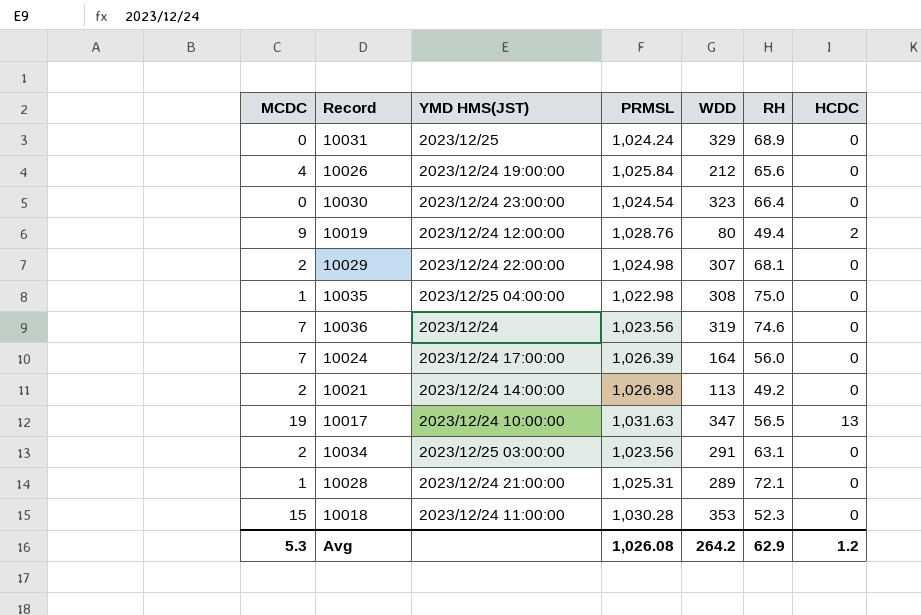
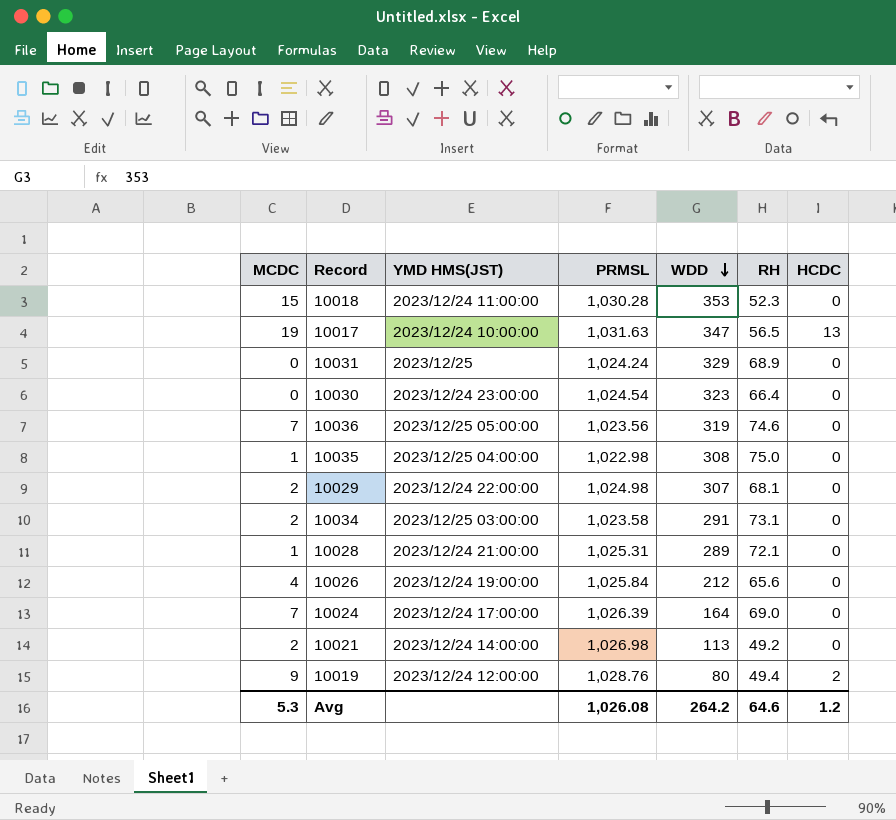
row order: none -> WDD descending
10036 | YMD HMS(JST): 2023/12/24 -> 2023/12/25 05:00:00
10034 | PRMSL: 1,023.56 -> 1,023.58
10034 | RH: 63.1 -> 73.1
10024 | RH: 56.0 -> 69.0
Avg | RH: 62.9 -> 64.6

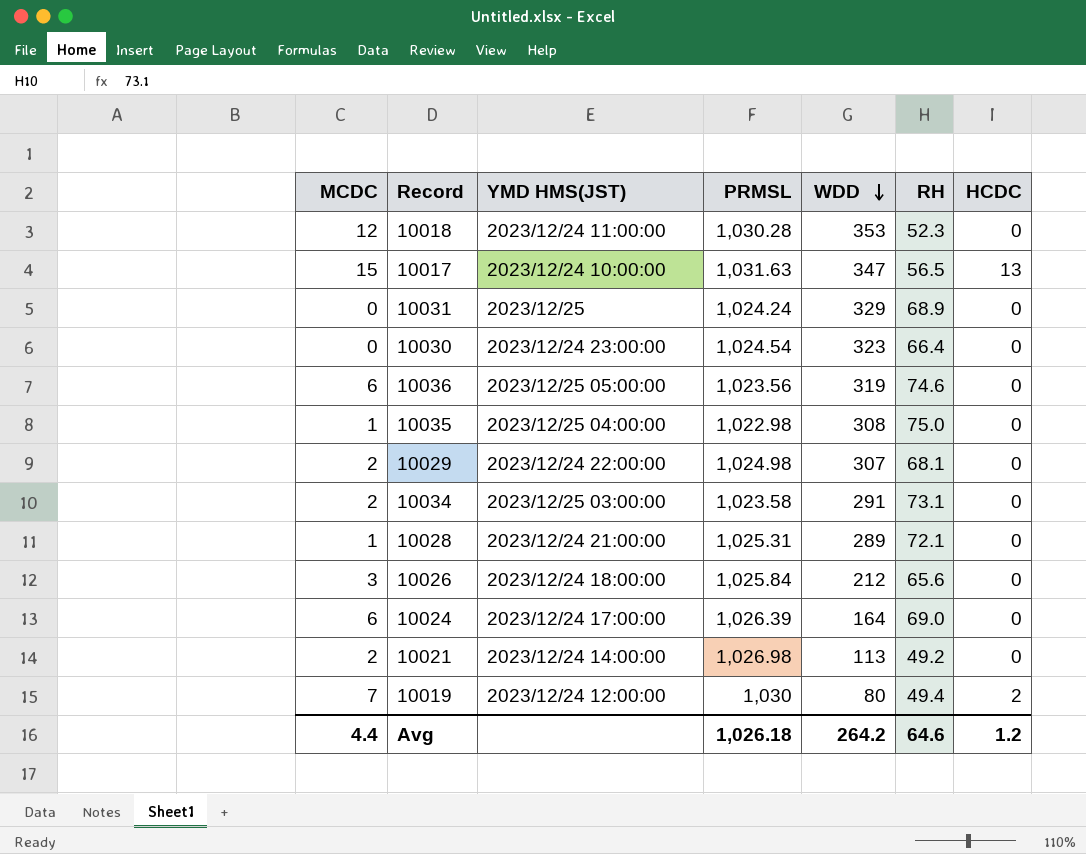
10018 | MCDC: 15 -> 12
10017 | MCDC: 19 -> 15
10036 | MCDC: 7 -> 6
10026 | MCDC: 4 -> 3
10026 | YMD HMS(JST): 2023/12/24 19:00:00 -> 2023/12/24 18:00:00
10024 | MCDC: 7 -> 6
10019 | MCDC: 9 -> 7
10019 | PRMSL: 1,028.76 -> 1,030
Avg | MCDC: 5.3 -> 4.4
Avg | PRMSL: 1,026.08 -> 1,026.18

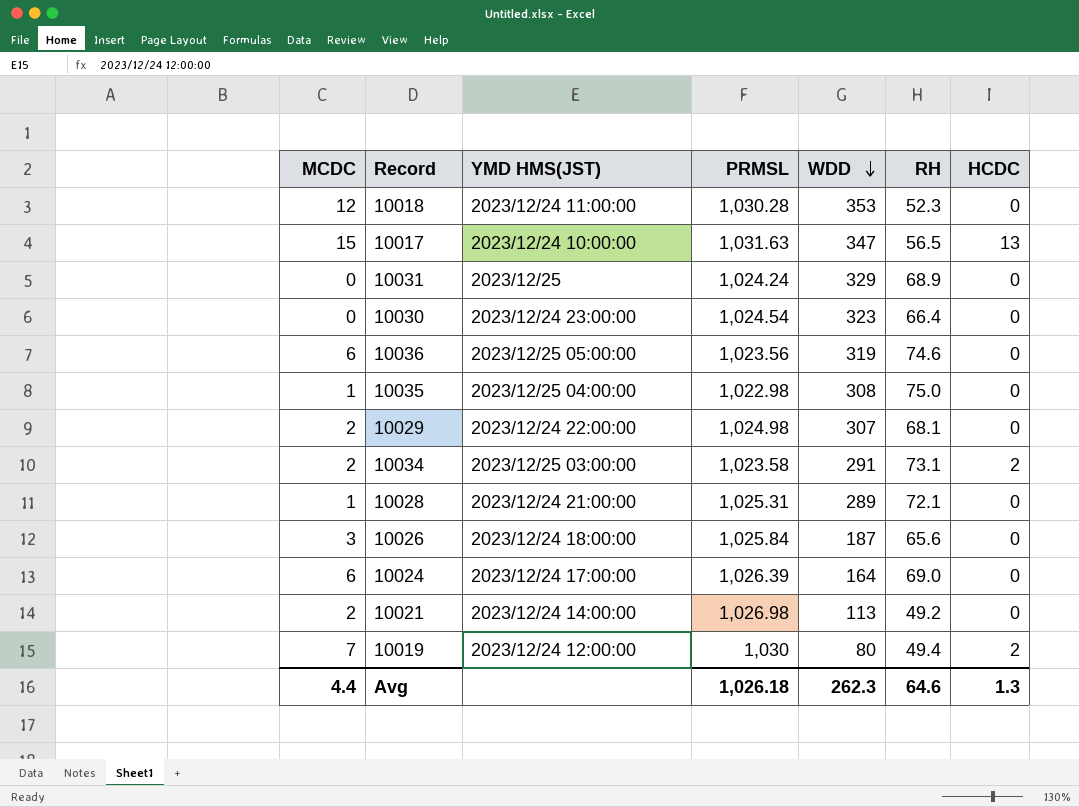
10034 | HCDC: 0 -> 2
10026 | WDD: 212 -> 187
Avg | WDD: 264.2 -> 262.3
Avg | HCDC: 1.2 -> 1.3

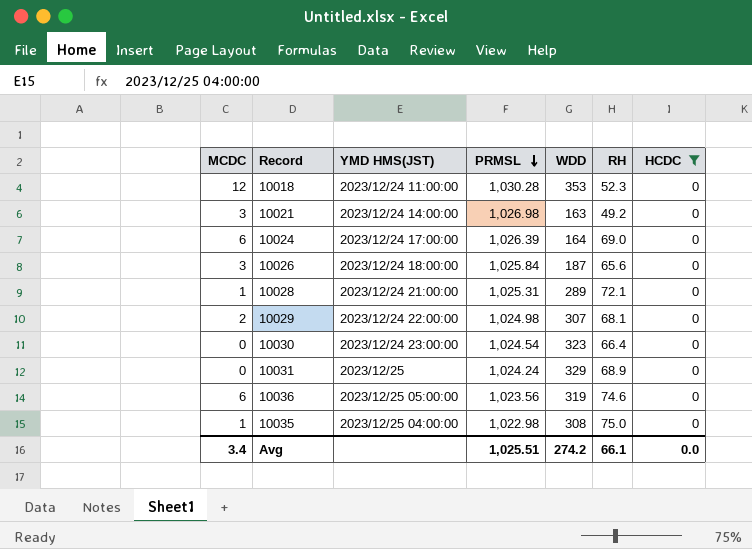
filter: none -> HCDC = 0
row order: WDD descending -> PRMSL descending
10021 | MCDC: 2 -> 3
10021 | WDD: 113 -> 163
Avg | MCDC: 4.4 -> 3.4
Avg | PRMSL: 1,026.18 -> 1,025.51
Avg | WDD: 262.3 -> 274.2
Avg | RH: 64.6 -> 66.1
Avg | HCDC: 1.3 -> 0.0

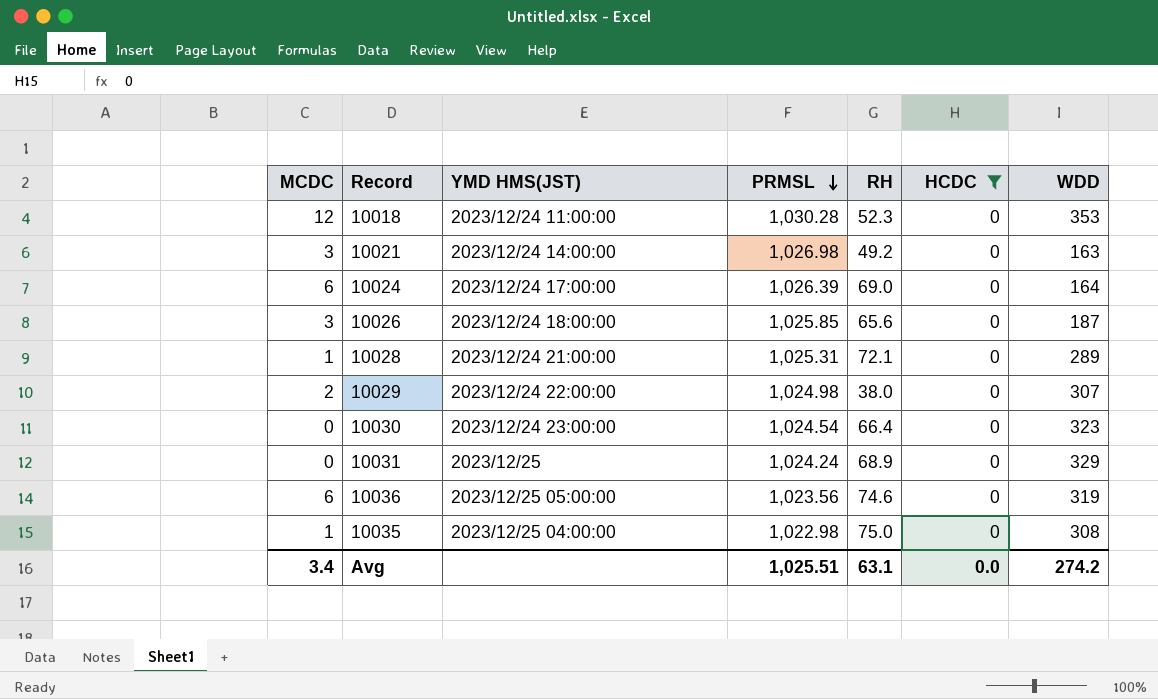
column WDD | position: 5 -> 7
10026 | PRMSL: 1,025.84 -> 1,025.85
10029 | RH: 68.1 -> 38.0
Avg | RH: 66.1 -> 63.1

